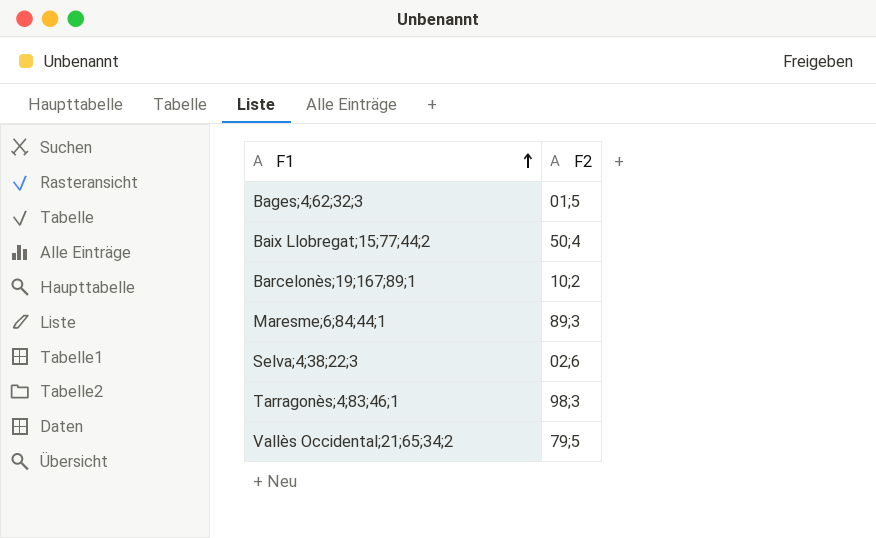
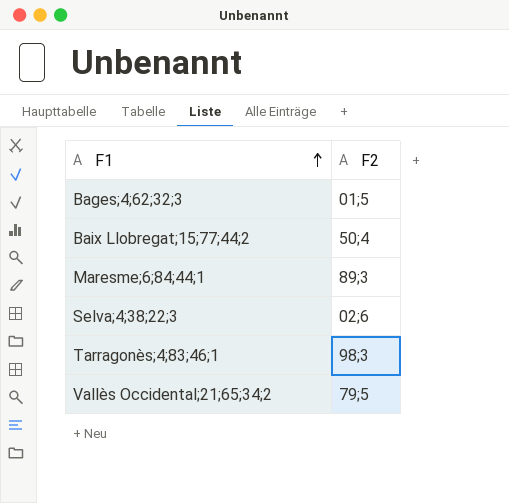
row Barcelonès;19;167;89;1: 10;2 -> none

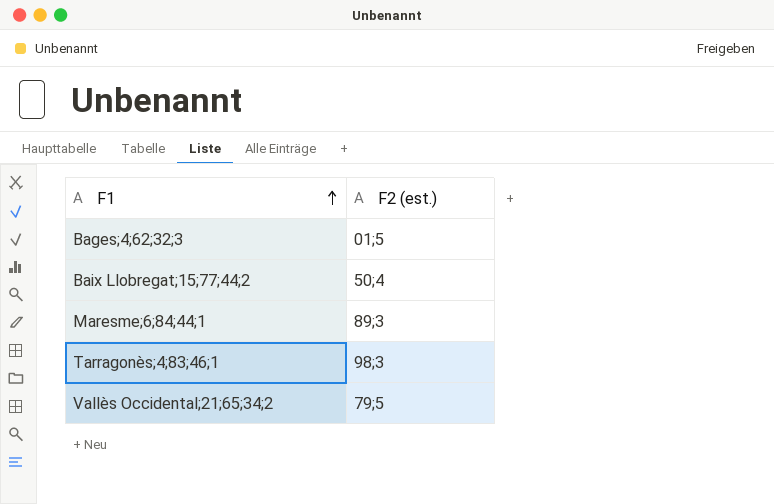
column name: F2 -> F2 (est.)
row Selva;4;38;22;3: 02;6 -> none

